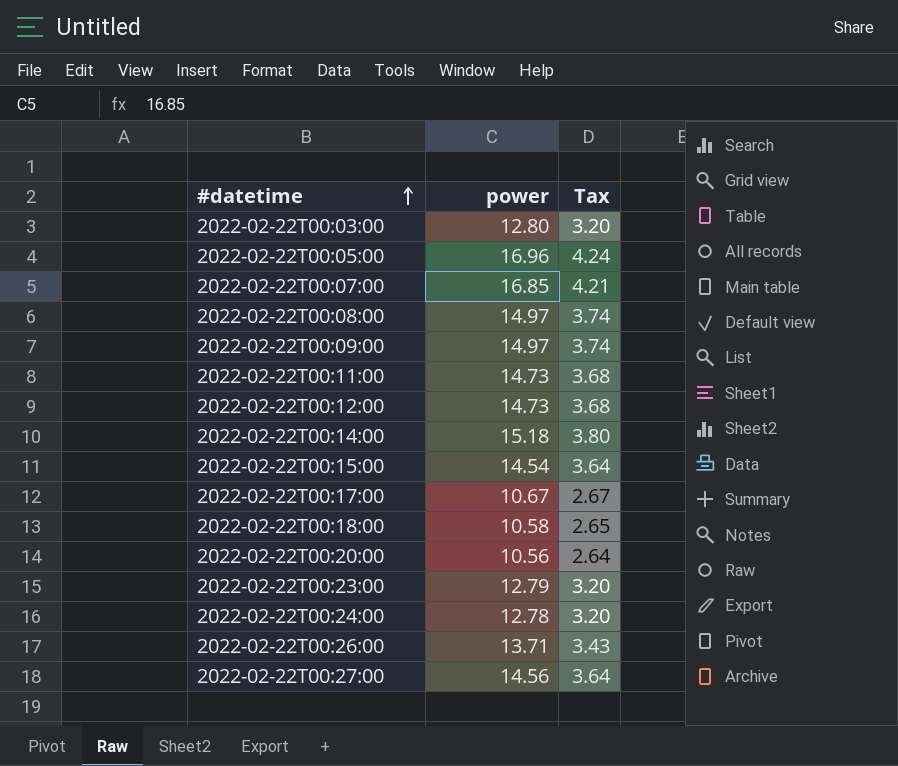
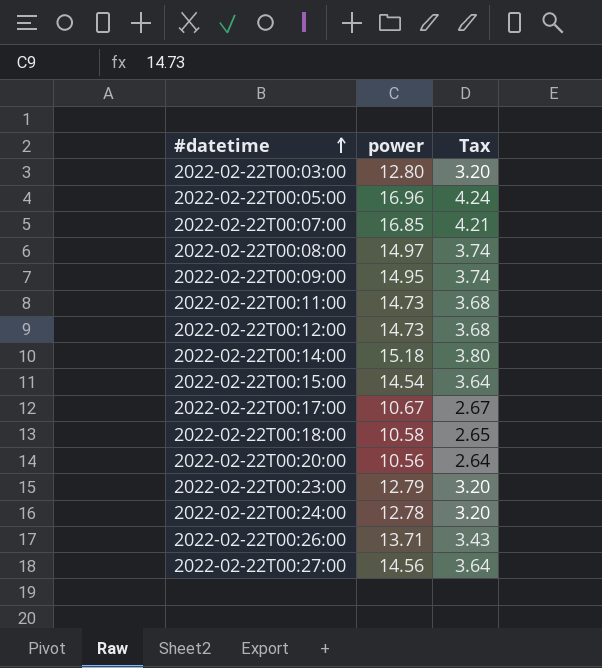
2022-02-22T00:09:00 | power: 14.97 -> 14.95

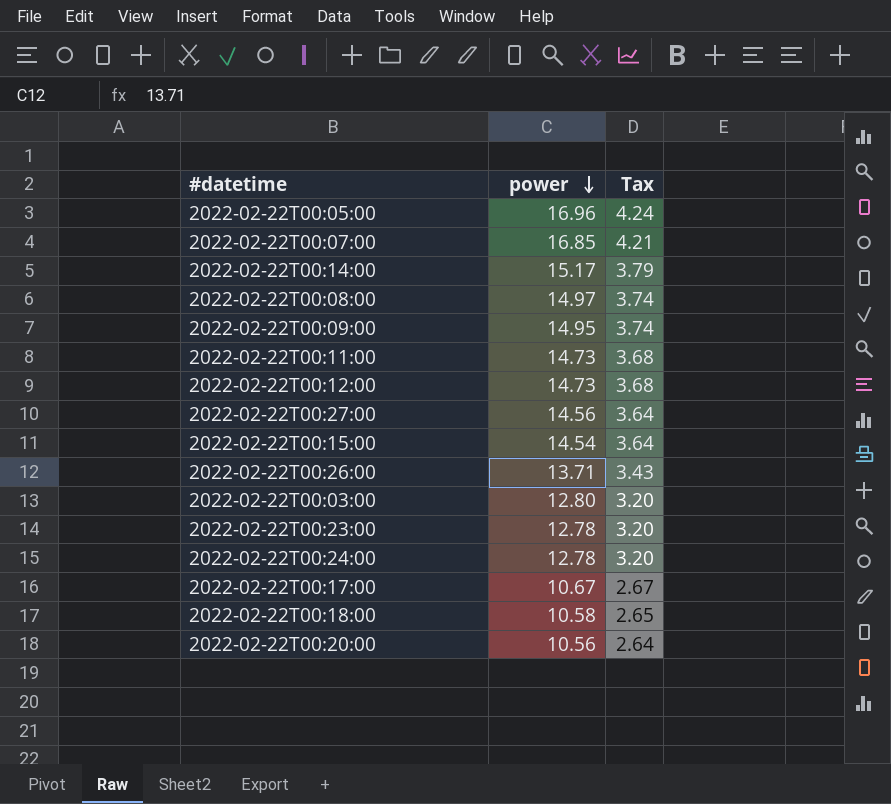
row order: #datetime ascending -> power descending
2022-02-22T00:14:00 | power: 15.18 -> 15.17
2022-02-22T00:14:00 | Tax: 3.80 -> 3.79
2022-02-22T00:23:00 | power: 12.79 -> 12.78

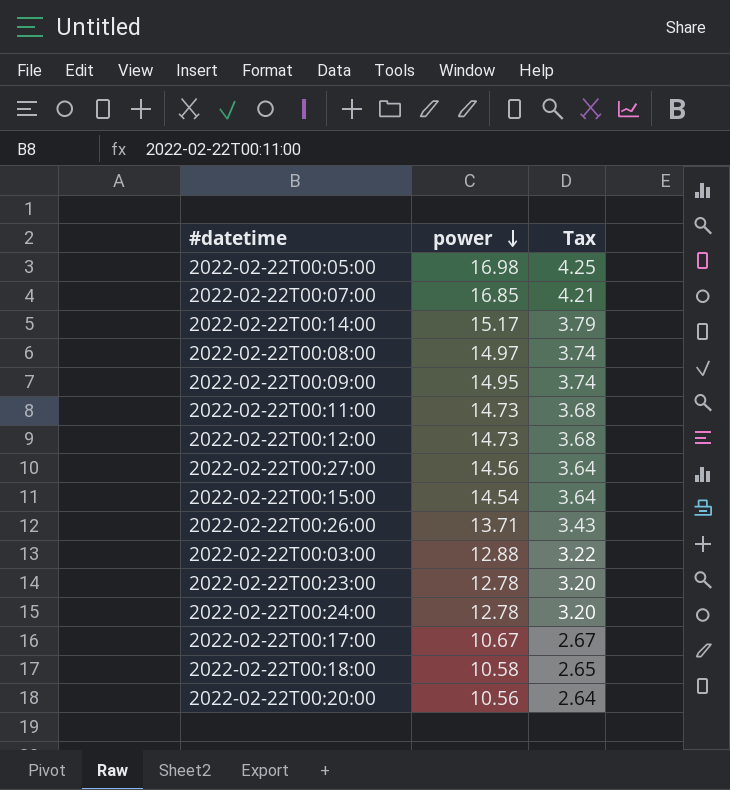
2022-02-22T00:05:00 | power: 16.96 -> 16.98
2022-02-22T00:05:00 | Tax: 4.24 -> 4.25
2022-02-22T00:03:00 | power: 12.80 -> 12.88
2022-02-22T00:03:00 | Tax: 3.20 -> 3.22

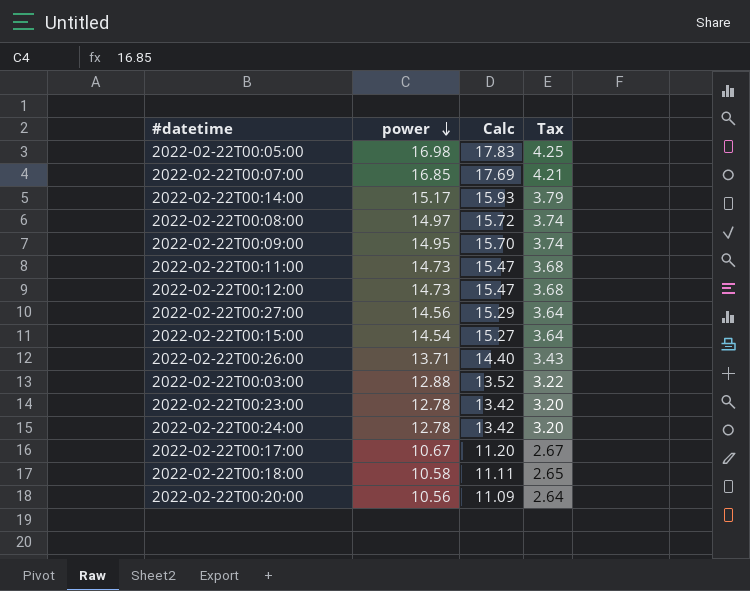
column Calc | formula: none -> [power] * 1.05

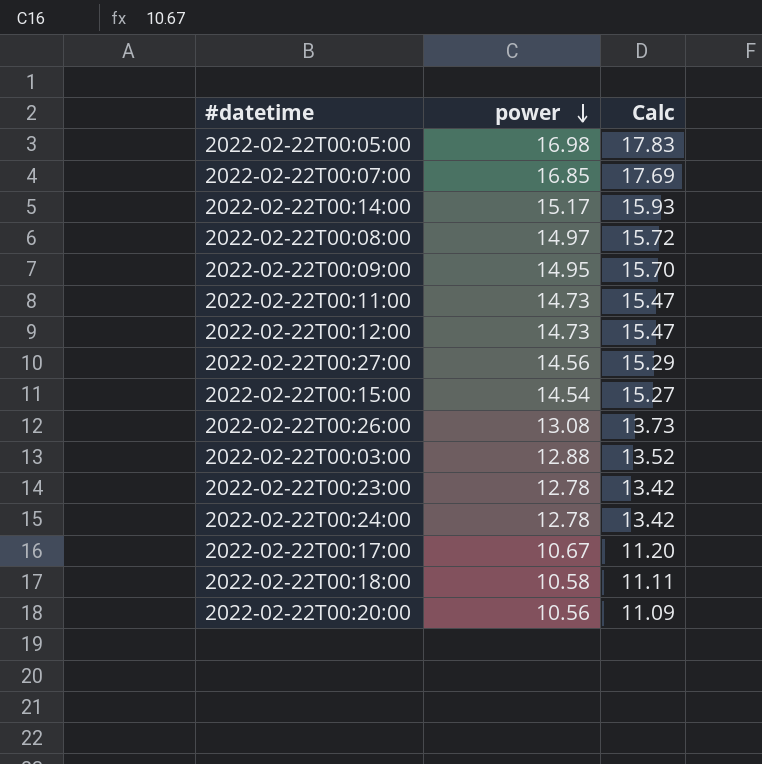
column Tax | formula: [power] * 0.25 -> none
2022-02-22T00:26:00 | power: 13.71 -> 13.08
2022-02-22T00:26:00 | Calc: 14.40 -> 13.73

